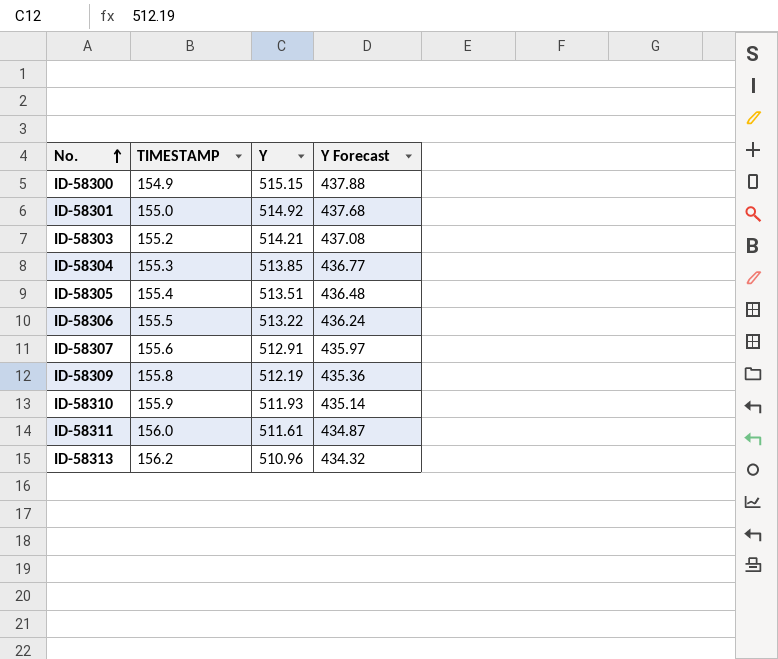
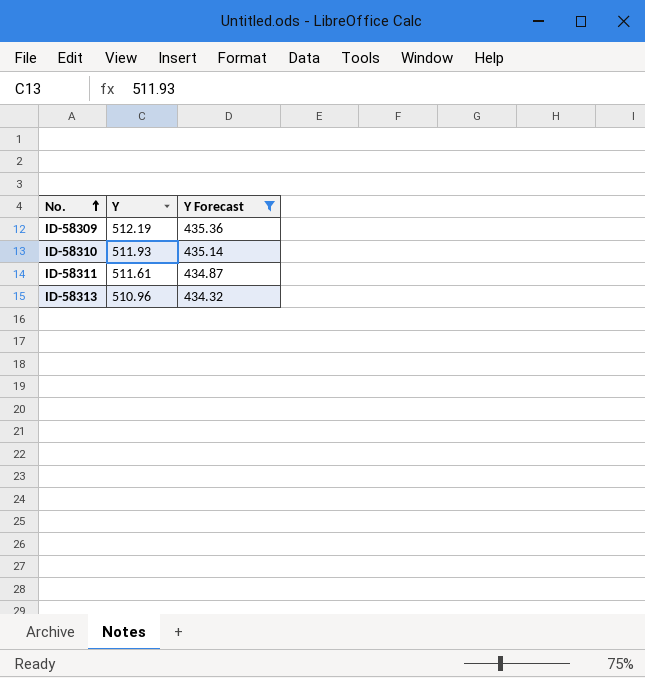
filter: none -> Y Forecast <= 435.36
column TIMESTAMP | position: 2 -> none

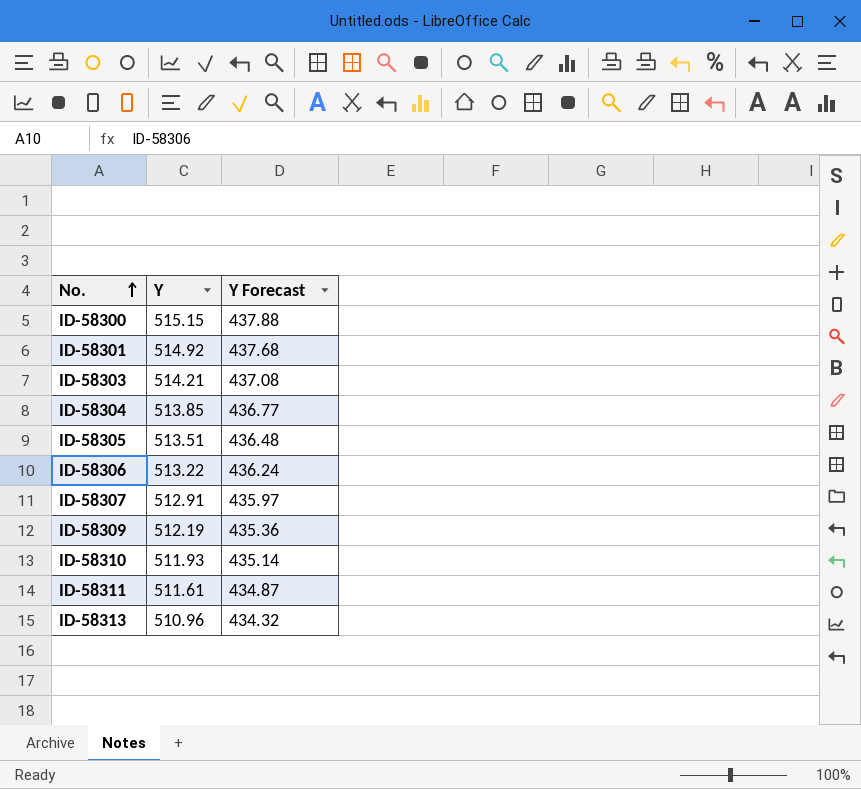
filter: Y Forecast <= 435.36 -> none

